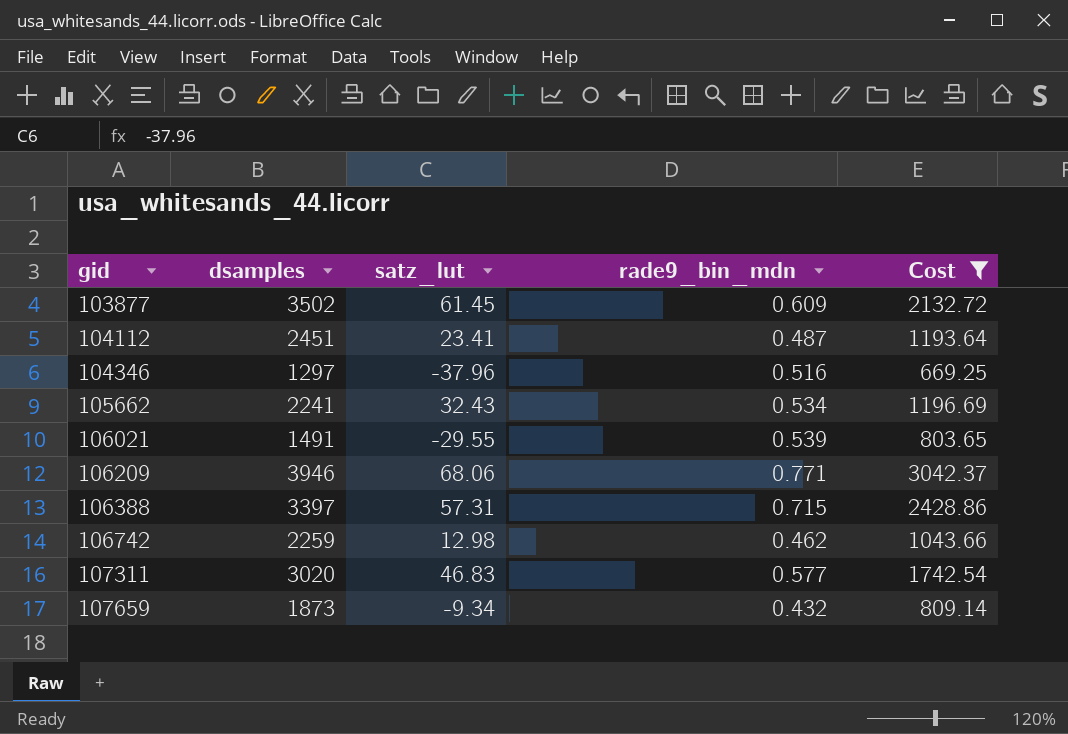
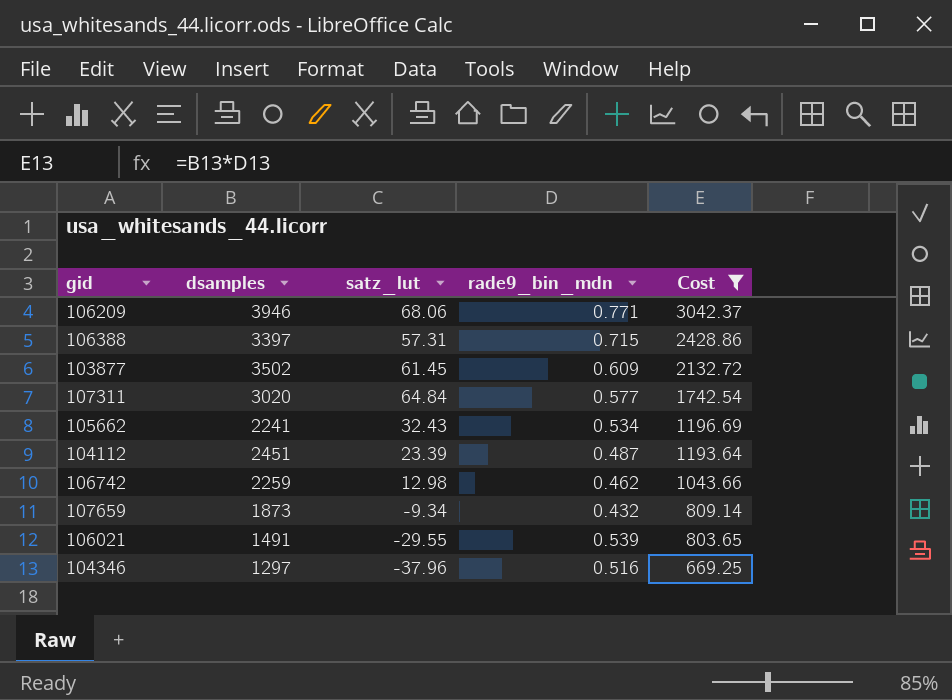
row order: gid ascending -> Cost descending
107311 | satz_lut: 46.83 -> 64.84
104112 | satz_lut: 23.41 -> 23.39

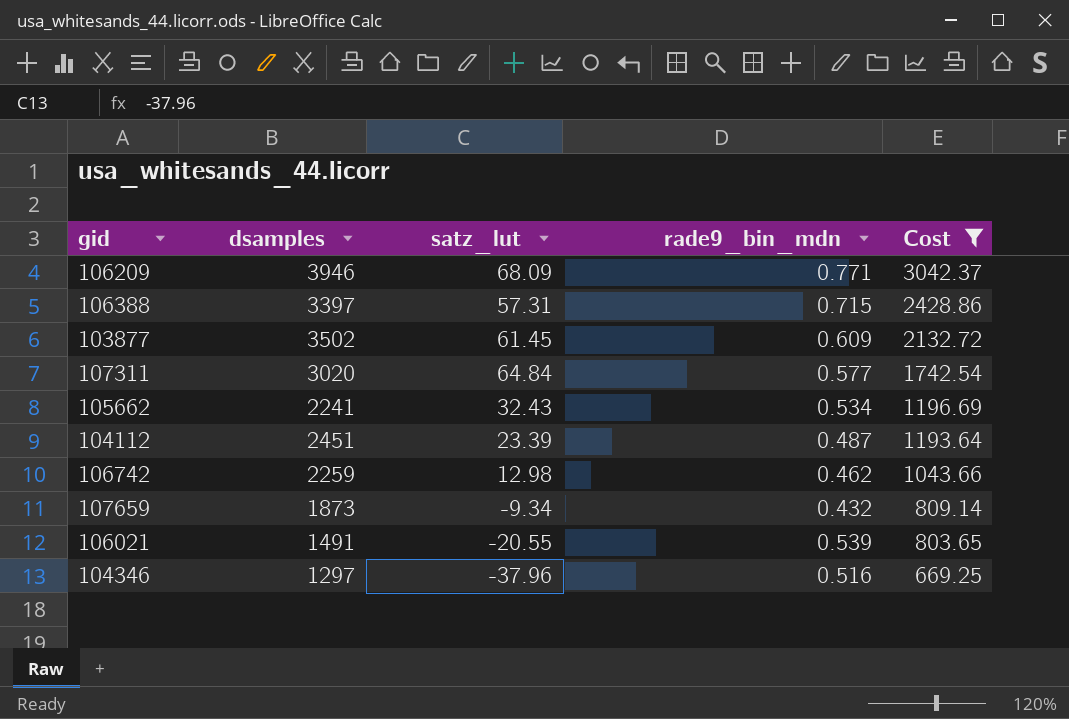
106209 | satz_lut: 68.06 -> 68.09
106021 | satz_lut: -29.55 -> -20.55

